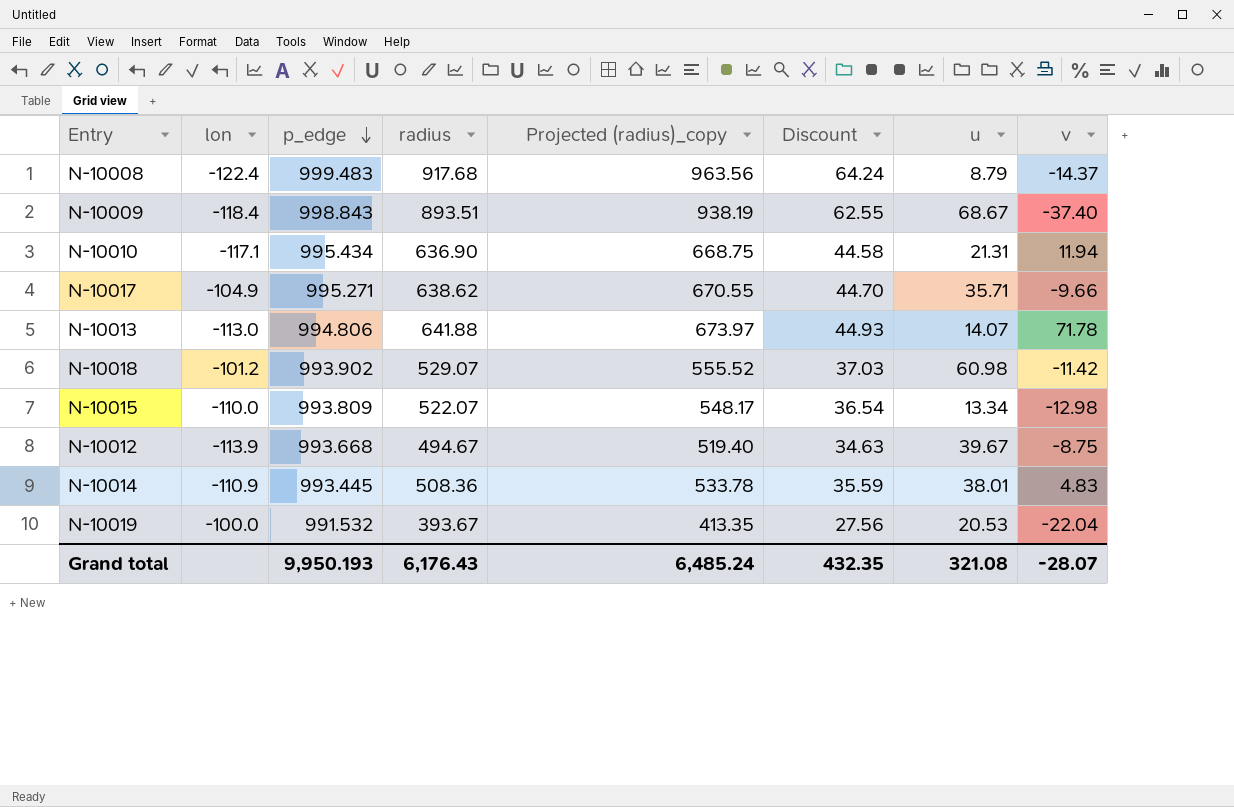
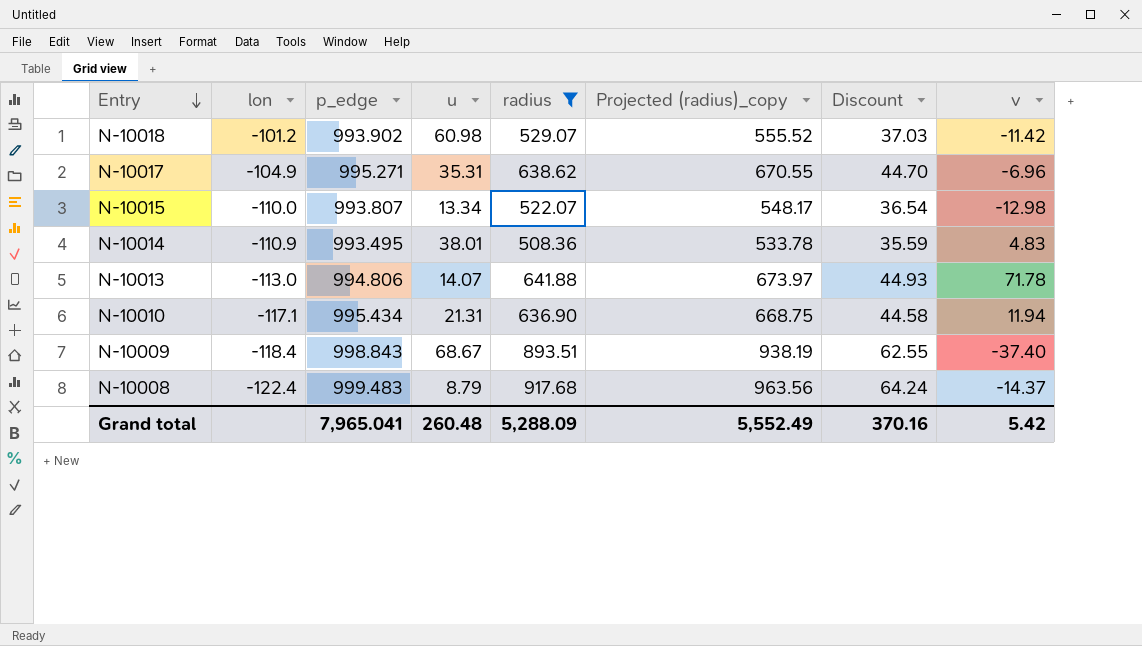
filter: none -> radius >= 508.36
row order: p_edge descending -> Entry descending
column u | position: 7 -> 4
N-10017 | u: 35.71 -> 35.31
N-10017 | v: -9.66 -> -6.96
N-10015 | p_edge: 993.809 -> 993.807
N-10014 | p_edge: 993.445 -> 993.495
Grand total | p_edge: 9,950.193 -> 7,965.041
Grand total | u: 321.08 -> 260.48
Grand total | radius: 6,176.43 -> 5,288.09
Grand total | Projected (radius)_copy: 6,485.24 -> 5,552.49
Grand total | Discount: 432.35 -> 370.16
Grand total | v: -28.07 -> 5.42

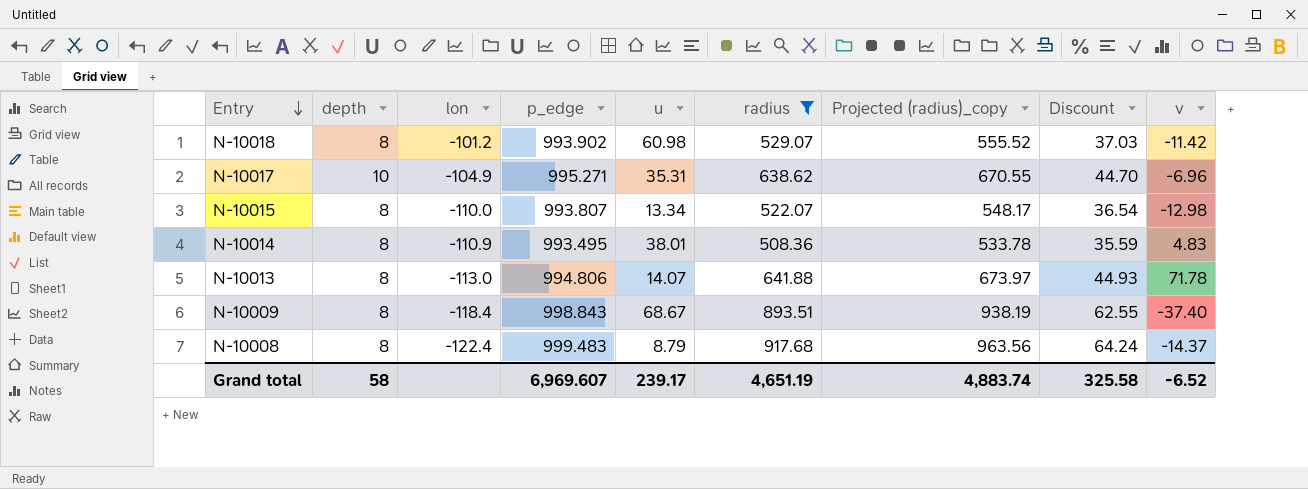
column depth | position: none -> 2
row N-10010: -117.1 | 995.434 | 21.31 | 636.90 | 668.75 | 44.58 | 11.94 -> none
Grand total | p_edge: 7,965.041 -> 6,969.607
Grand total | u: 260.48 -> 239.17
Grand total | radius: 5,288.09 -> 4,651.19
Grand total | Projected (radius)_copy: 5,552.49 -> 4,883.74
Grand total | Discount: 370.16 -> 325.58
Grand total | v: 5.42 -> -6.52

